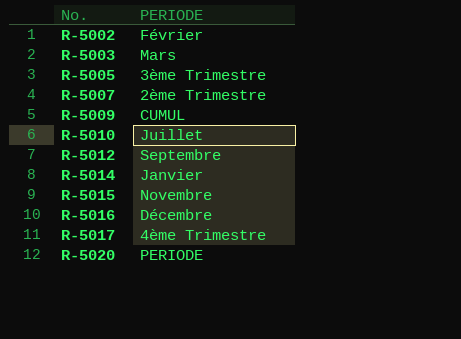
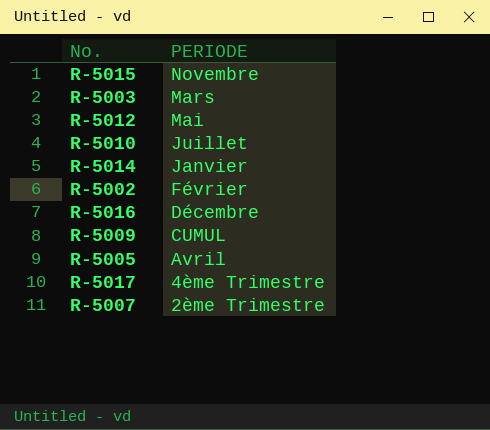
row order: No. ascending -> PERIODE descending
row R-5020: PERIODE -> none
R-5012 | PERIODE: Septembre -> Mai
R-5005 | PERIODE: 3ème Trimestre -> Avril

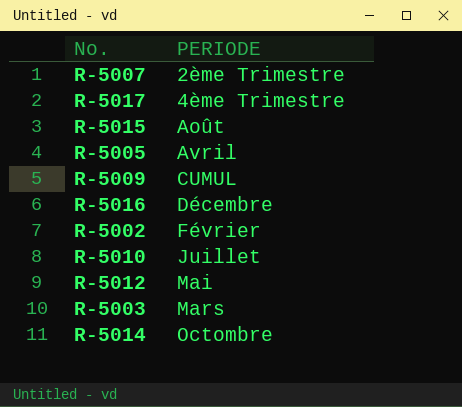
row order: PERIODE descending -> PERIODE ascending
R-5015 | PERIODE: Novembre -> Août
R-5014 | PERIODE: Janvier -> Octombre

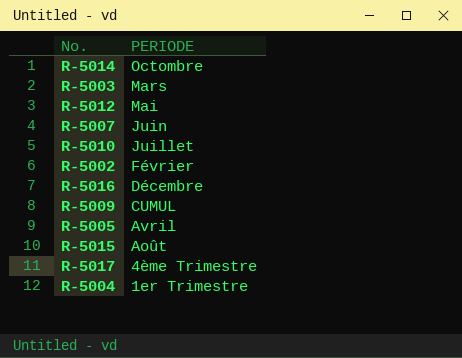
row order: PERIODE ascending -> PERIODE descending
R-5007 | PERIODE: 2ème Trimestre -> Juin
row R-5004: none -> 1er Trimestre

